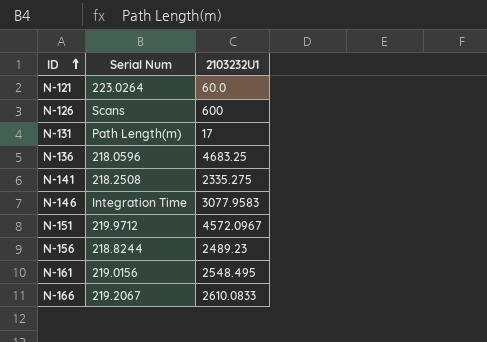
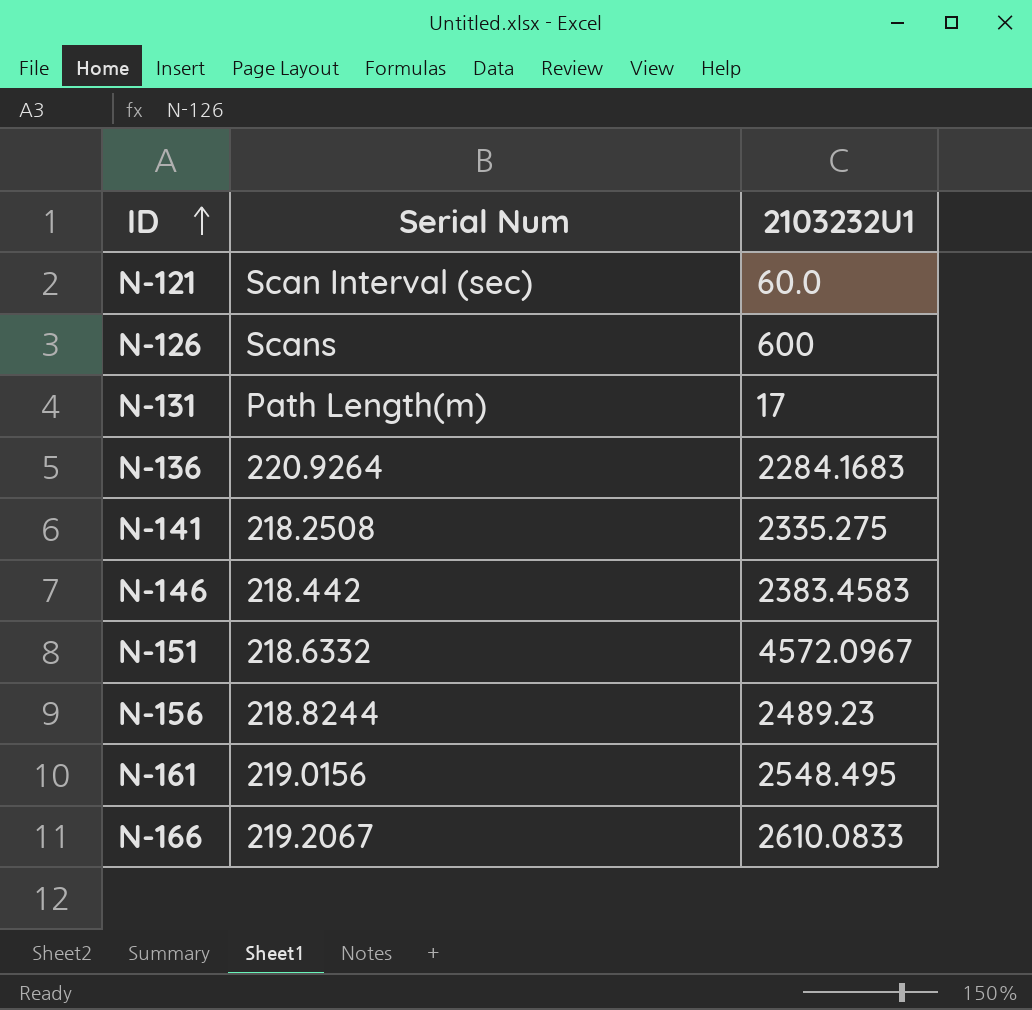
N-121 | Serial Num: 223.0264 -> Scan Interval (sec)
N-136 | Serial Num: 218.0596 -> 220.9264
N-136 | 2103232U1: 4683.25 -> 2284.1683
N-146 | Serial Num: Integration Time -> 218.442
N-146 | 2103232U1: 3077.9583 -> 2383.4583
N-151 | Serial Num: 219.9712 -> 218.6332

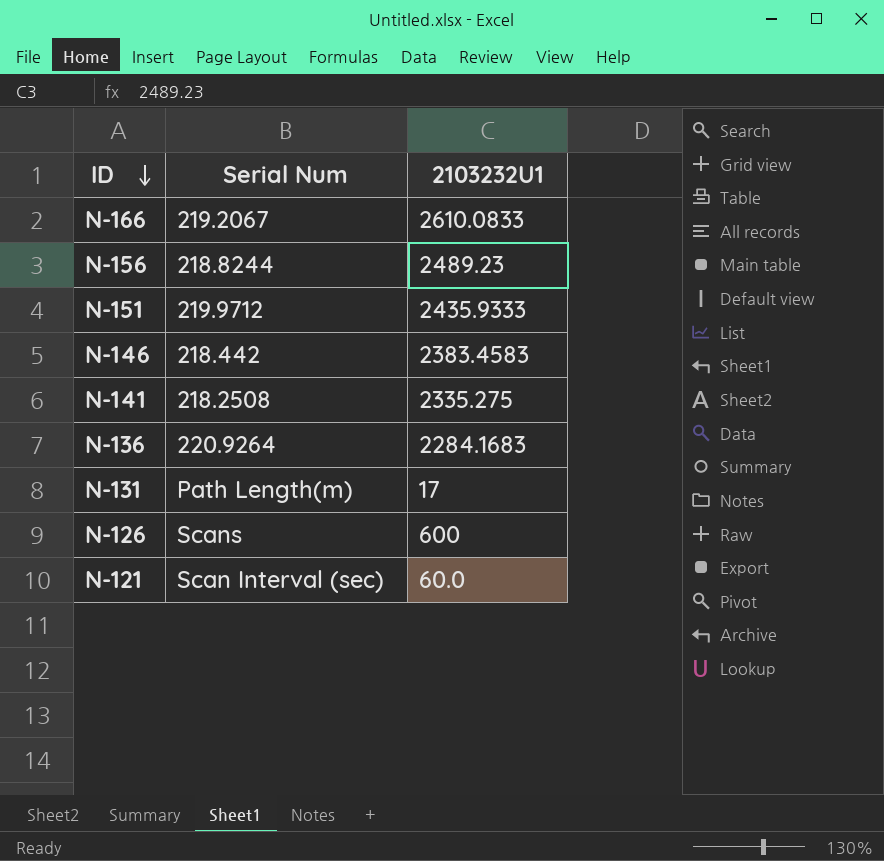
row order: ID ascending -> ID descending
row N-161: 219.0156 | 2548.495 -> none
N-151 | Serial Num: 218.6332 -> 219.9712
N-151 | 2103232U1: 4572.0967 -> 2435.9333

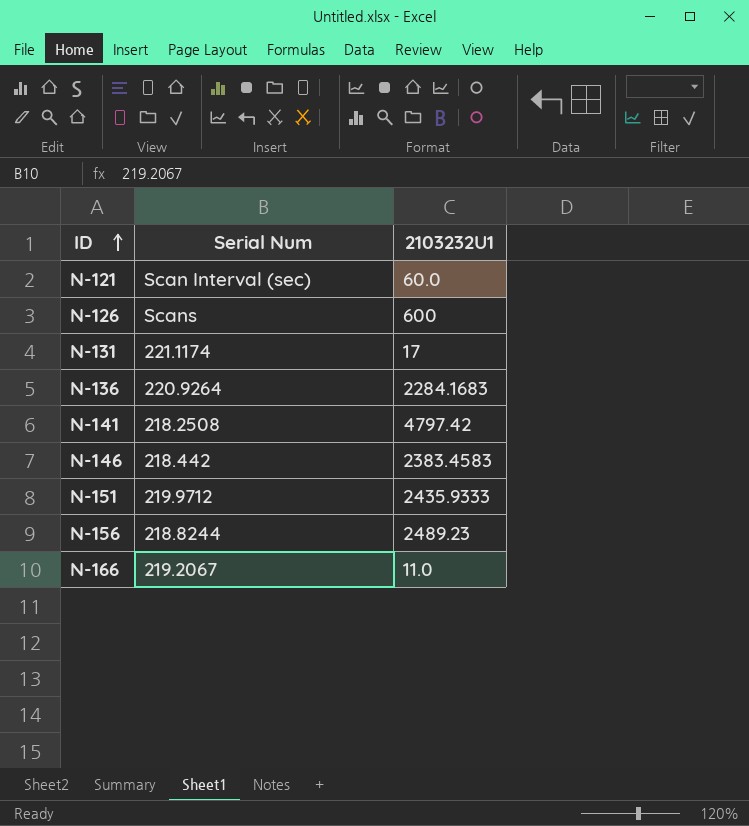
row order: ID descending -> ID ascending
N-131 | Serial Num: Path Length(m) -> 221.1174
N-141 | 2103232U1: 2335.275 -> 4797.42
N-166 | 2103232U1: 2610.0833 -> 11.0

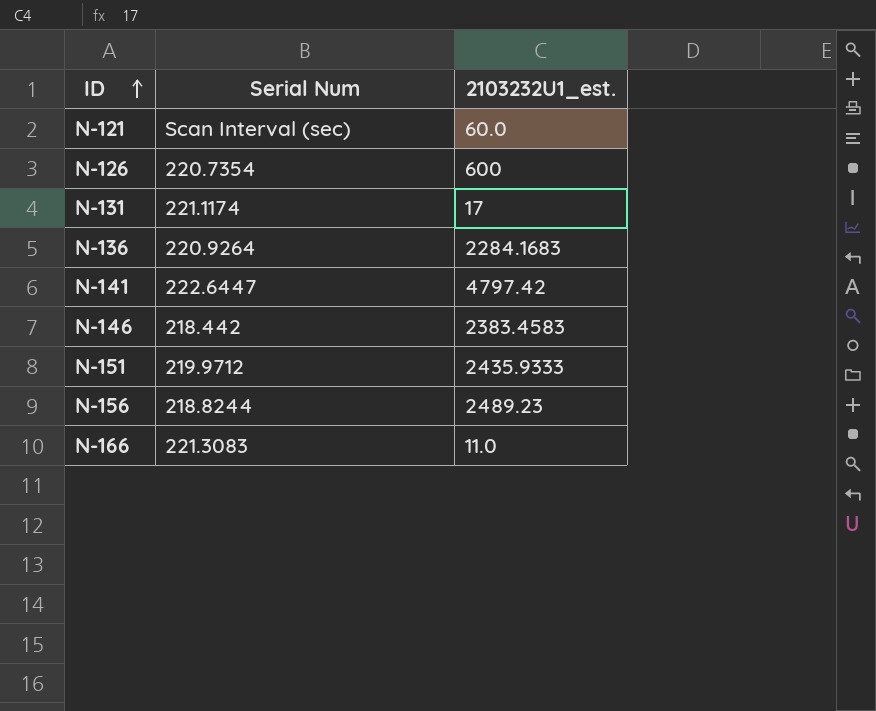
column name: 2103232U1 -> 2103232U1_est.
N-126 | Serial Num: Scans -> 220.7354
N-141 | Serial Num: 218.2508 -> 222.6447
N-166 | Serial Num: 219.2067 -> 221.3083

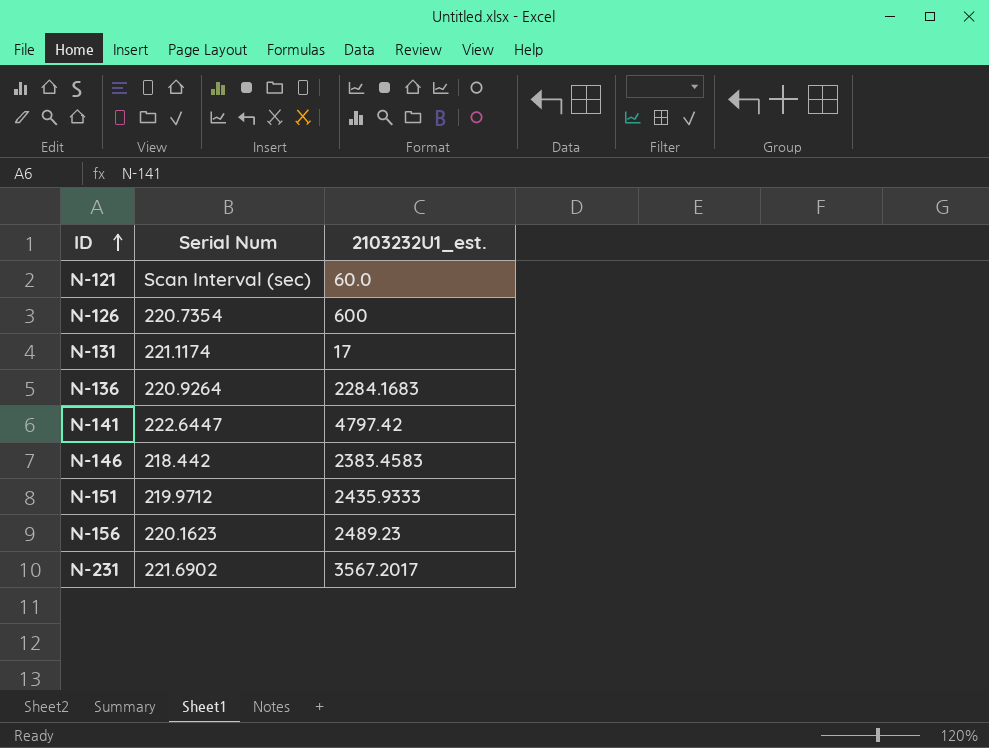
row N-166: 221.3083 | 11.0 -> none
N-156 | Serial Num: 218.8244 -> 220.1623
row N-231: none -> 221.6902 | 3567.2017

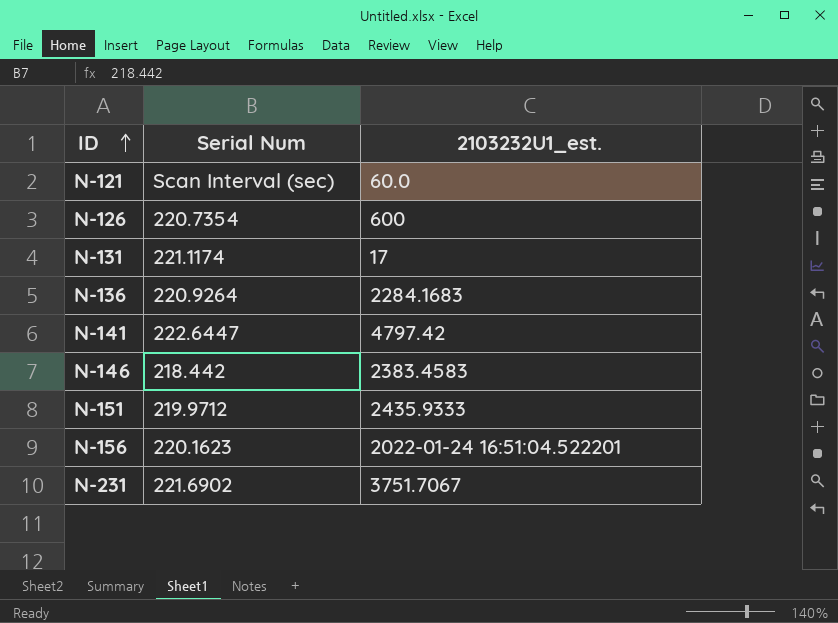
N-156 | 2103232U1_est.: 2489.23 -> 2022-01-24 16:51:04.522201
N-231 | 2103232U1_est.: 3567.2017 -> 3751.7067

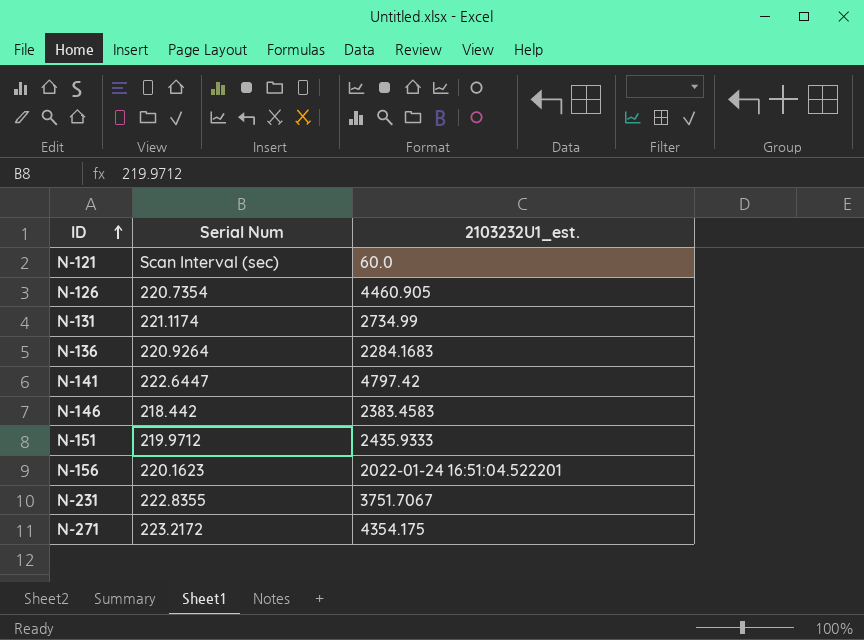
N-126 | 2103232U1_est.: 600 -> 4460.905
N-131 | 2103232U1_est.: 17 -> 2734.99
N-231 | Serial Num: 221.6902 -> 222.8355
row N-271: none -> 223.2172 | 4354.175

